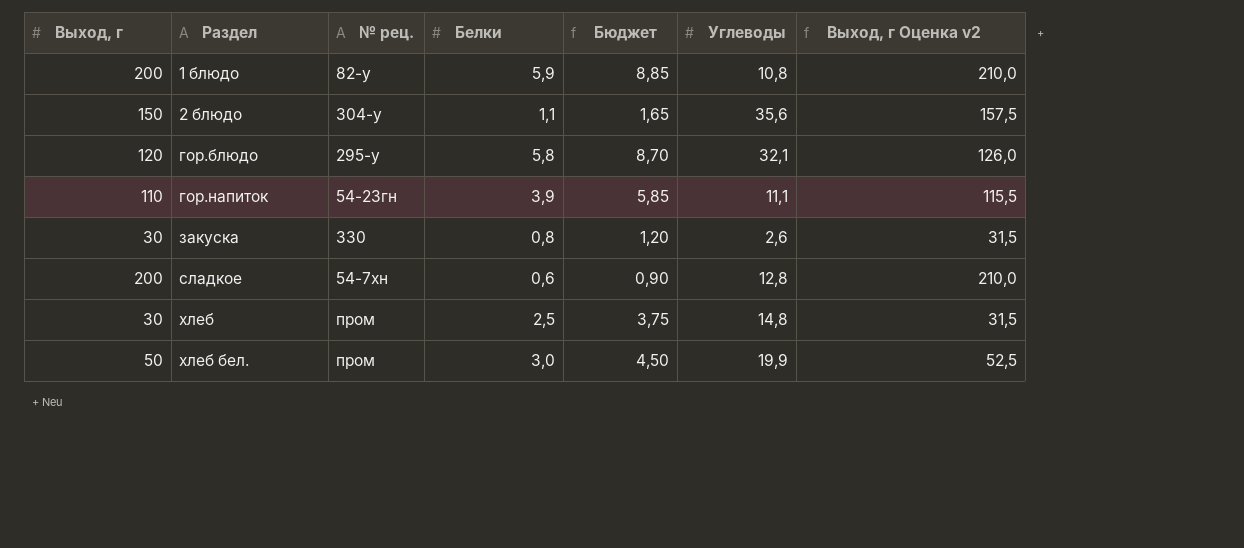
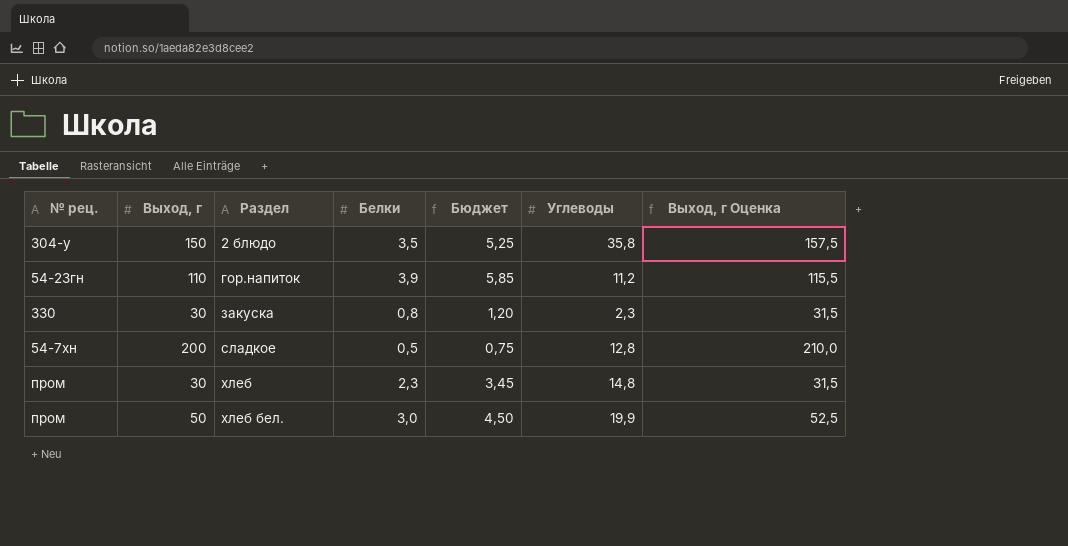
column № рец. | position: 3 -> 1
column name: Выход, г Оценка v2 -> Выход, г Оценка
row 1 блюдо: 200 | 82-у | 5,9 | 8,85 | 10,8 | 210,0 -> none
row гор.блюдо: 120 | 295-у | 5,8 | 8,70 | 32,1 | 126,0 -> none
2 блюдо | Белки: 1,1 -> 3,5
2 блюдо | Бюджет: 1,65 -> 5,25
2 блюдо | Углеводы: 35,6 -> 35,8
гор.напиток | Углеводы: 11,1 -> 11,2
закуска | Углеводы: 2,6 -> 2,3
сладкое | Белки: 0,6 -> 0,5
сладкое | Бюджет: 0,90 -> 0,75
хлеб | Белки: 2,5 -> 2,3
хлеб | Бюджет: 3,75 -> 3,45

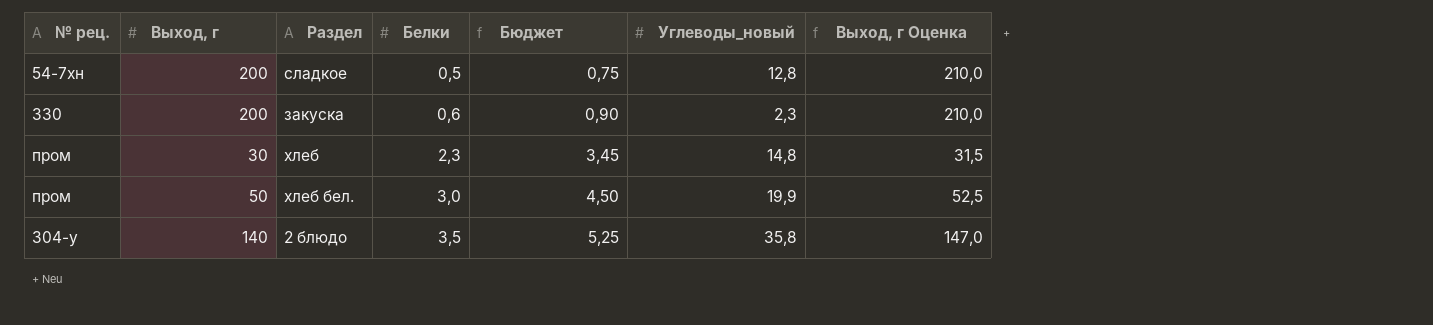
row order: Раздел ascending -> Белки ascending
column name: Углеводы -> Углеводы_новый
row гор.напиток: 54-23гн | 110 | 3,9 | 5,85 | 11,2 | 115,5 -> none
закуска | Выход, г: 30 -> 200
закуска | Белки: 0,8 -> 0,6
закуска | Бюджет: 1,20 -> 0,90
закуска | Выход, г Оценка: 31,5 -> 210,0
2 блюдо | Выход, г: 150 -> 140
2 блюдо | Выход, г Оценка: 157,5 -> 147,0

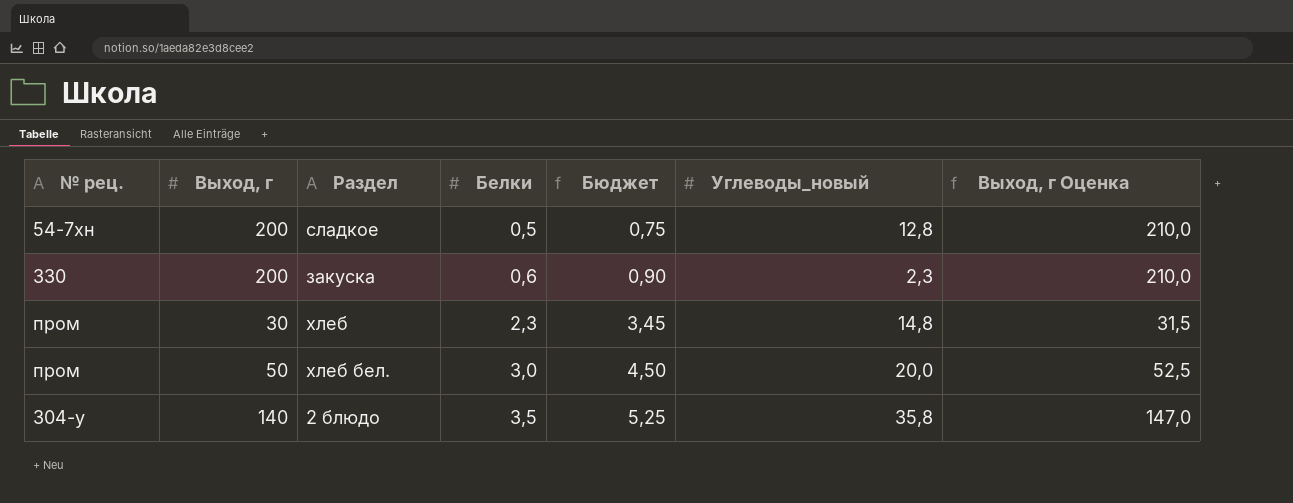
хлеб бел. | Углеводы_новый: 19,9 -> 20,0

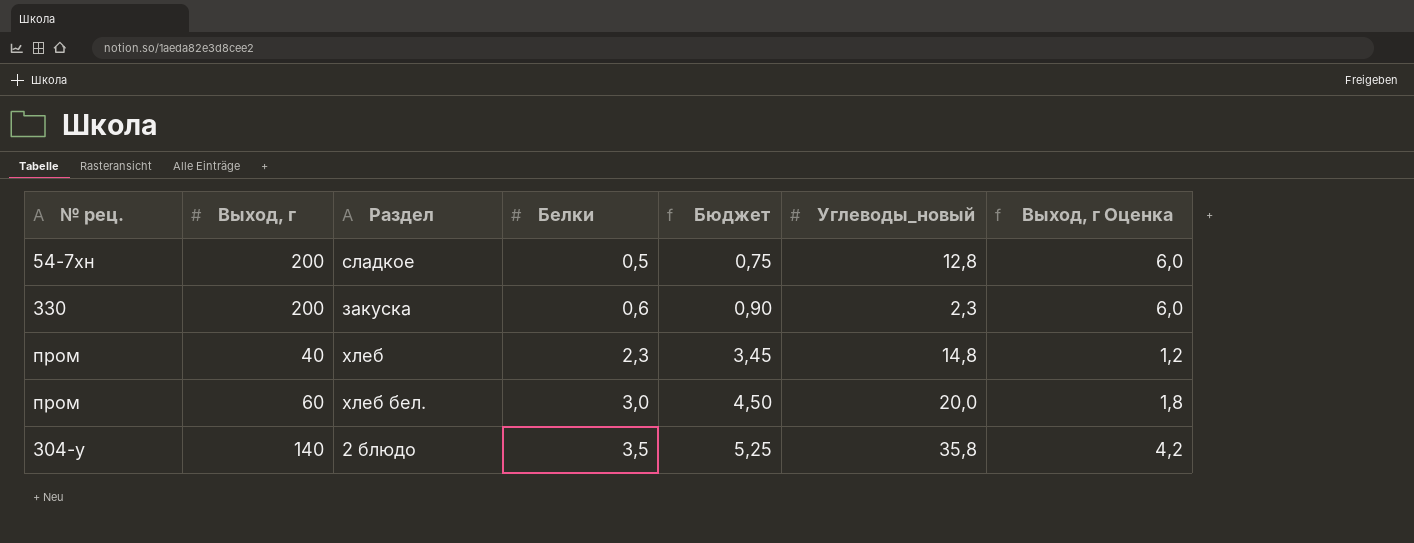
column Выход, г Оценка | formula: [Выход, г] * 1,05 -> [Выход, г] * 0,03
хлеб | Выход, г: 30 -> 40
хлеб бел. | Выход, г: 50 -> 60

